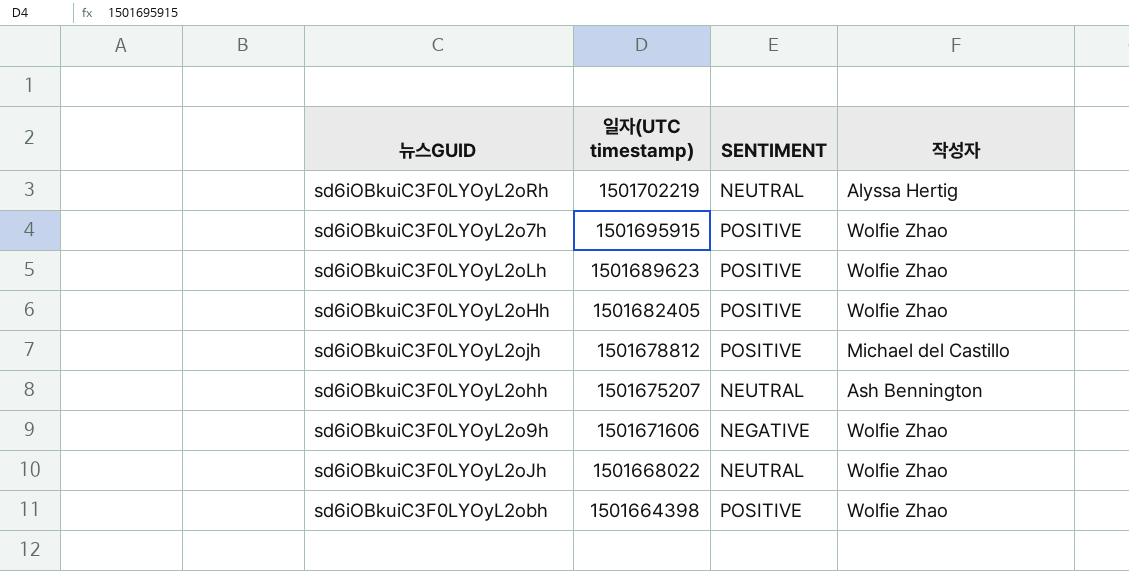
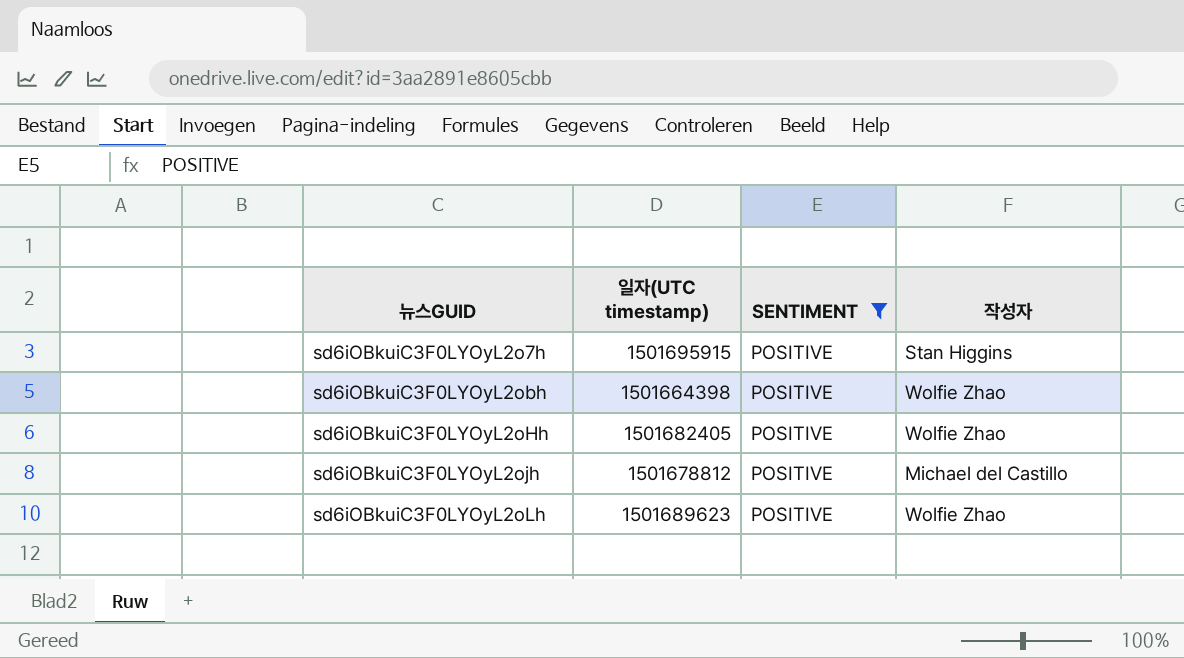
filter: none -> SENTIMENT = POSITIVE
row order: 일자(UTC timestamp) descending -> 뉴스GUID ascending
sd6iOBkuiC3F0LYOyL2o7h | 작성자: Wolfie Zhao -> Stan Higgins

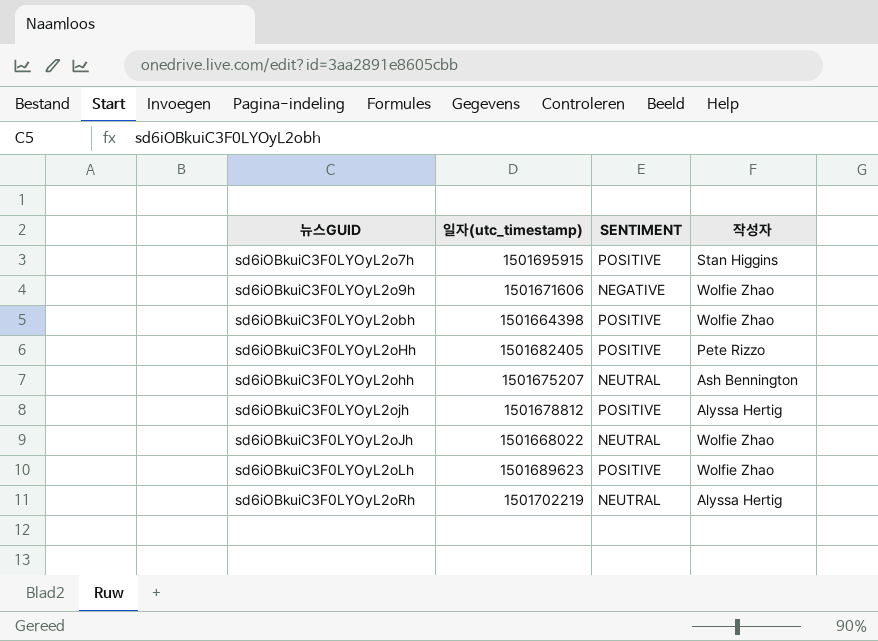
filter: SENTIMENT = POSITIVE -> none
column name: 일자(UTC timestamp) -> 일자(utc_timestamp)
sd6iOBkuiC3F0LYOyL2oHh | 작성자: Wolfie Zhao -> Pete Rizzo
sd6iOBkuiC3F0LYOyL2ojh | 작성자: Michael del Castillo -> Alyssa Hertig

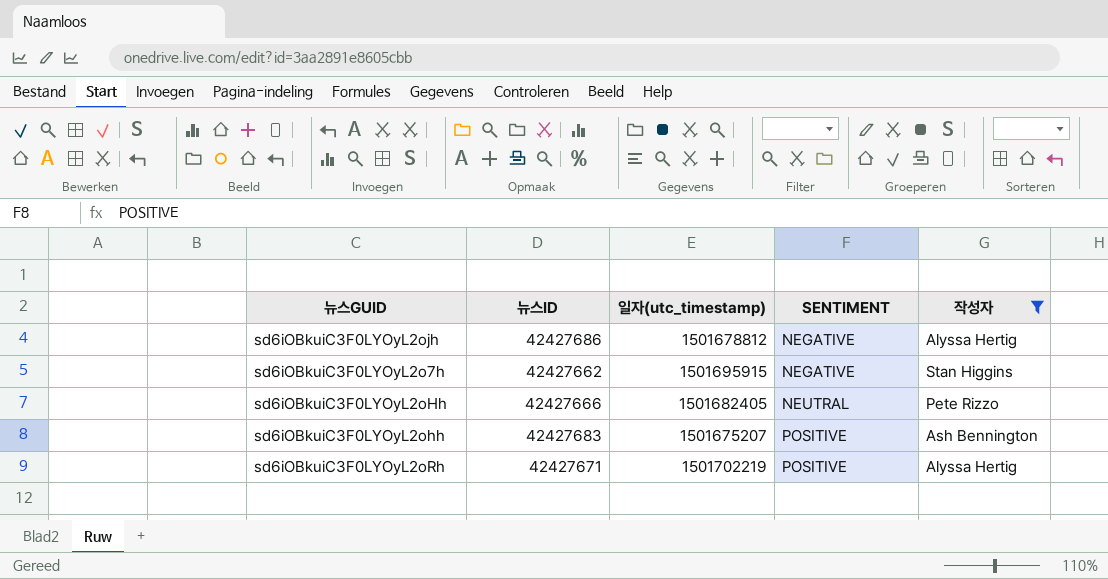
filter: none -> 작성자 != Wolfie Zhao
row order: 뉴스GUID ascending -> SENTIMENT ascending
column 뉴스ID | position: none -> 2
sd6iOBkuiC3F0LYOyL2ojh | SENTIMENT: POSITIVE -> NEGATIVE
sd6iOBkuiC3F0LYOyL2o7h | SENTIMENT: POSITIVE -> NEGATIVE
sd6iOBkuiC3F0LYOyL2oHh | SENTIMENT: POSITIVE -> NEUTRAL
sd6iOBkuiC3F0LYOyL2ohh | SENTIMENT: NEUTRAL -> POSITIVE
sd6iOBkuiC3F0LYOyL2oRh | SENTIMENT: NEUTRAL -> POSITIVE

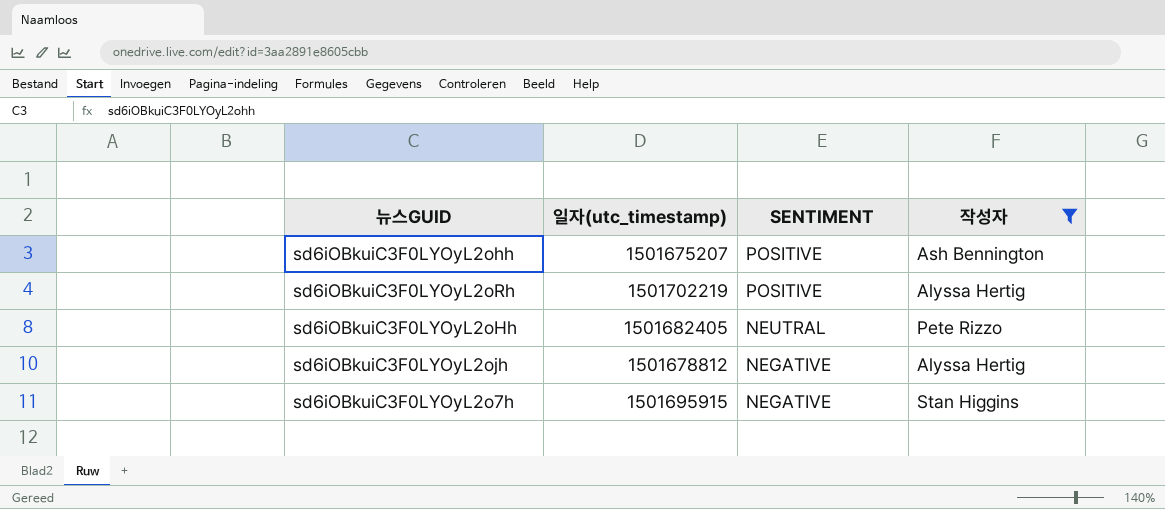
row order: SENTIMENT ascending -> SENTIMENT descending
column 뉴스ID | position: 2 -> none

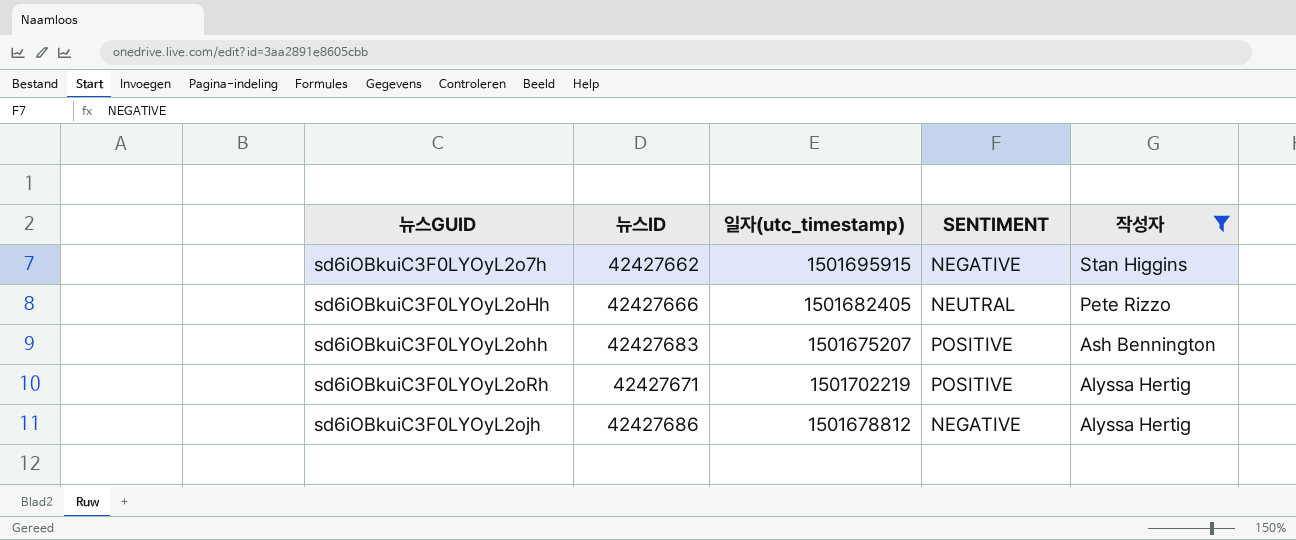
row order: SENTIMENT descending -> 작성자 descending
column 뉴스ID | position: none -> 2

